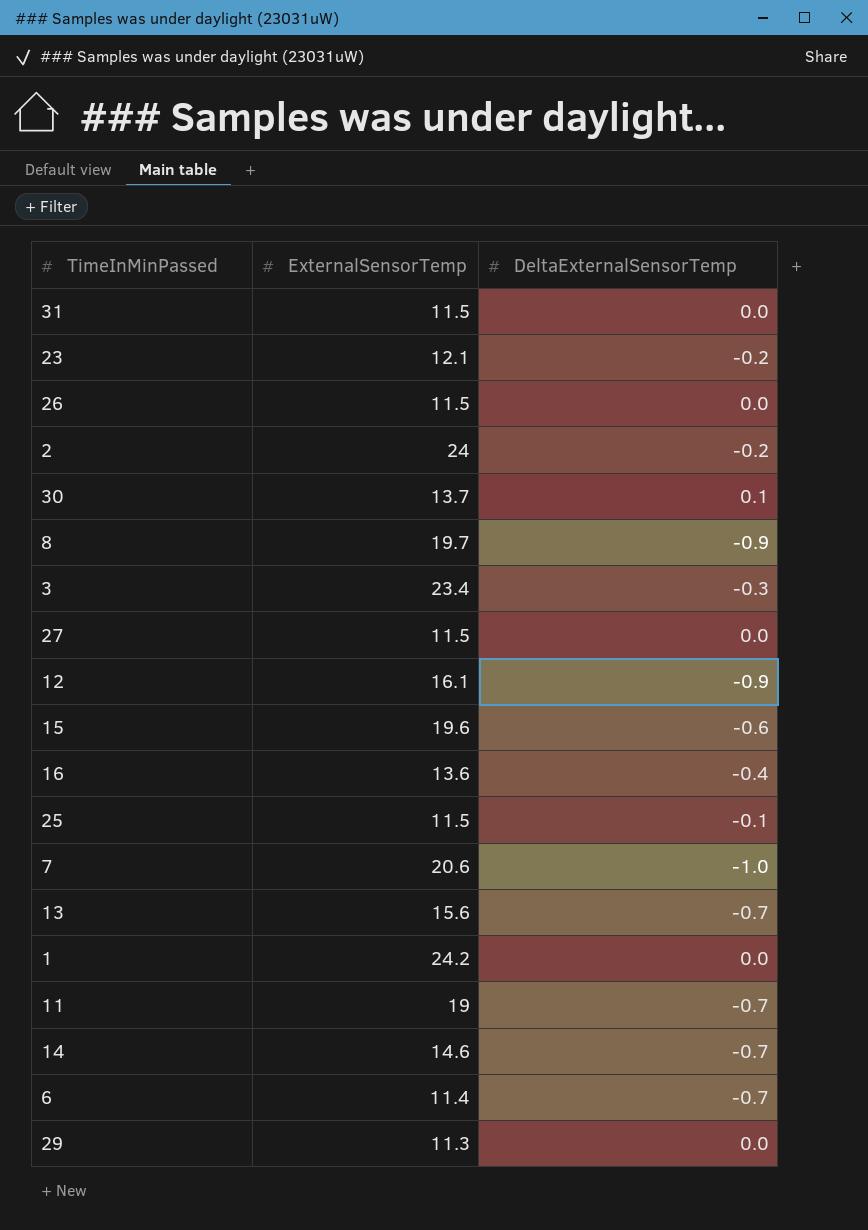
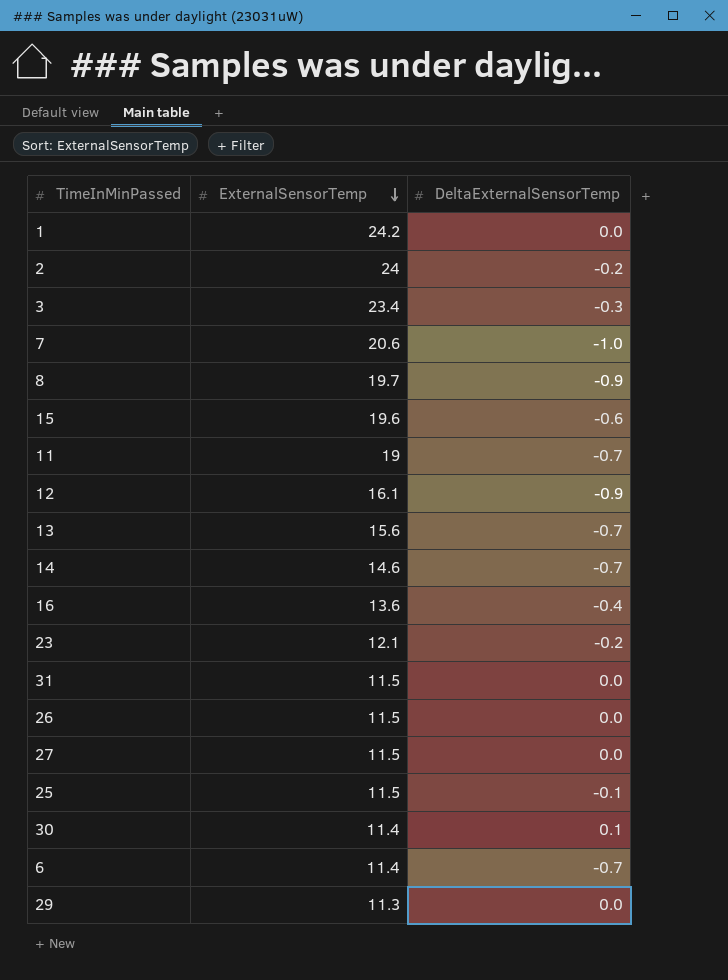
row order: none -> ExternalSensorTemp descending
30 | ExternalSensorTemp: 13.7 -> 11.4

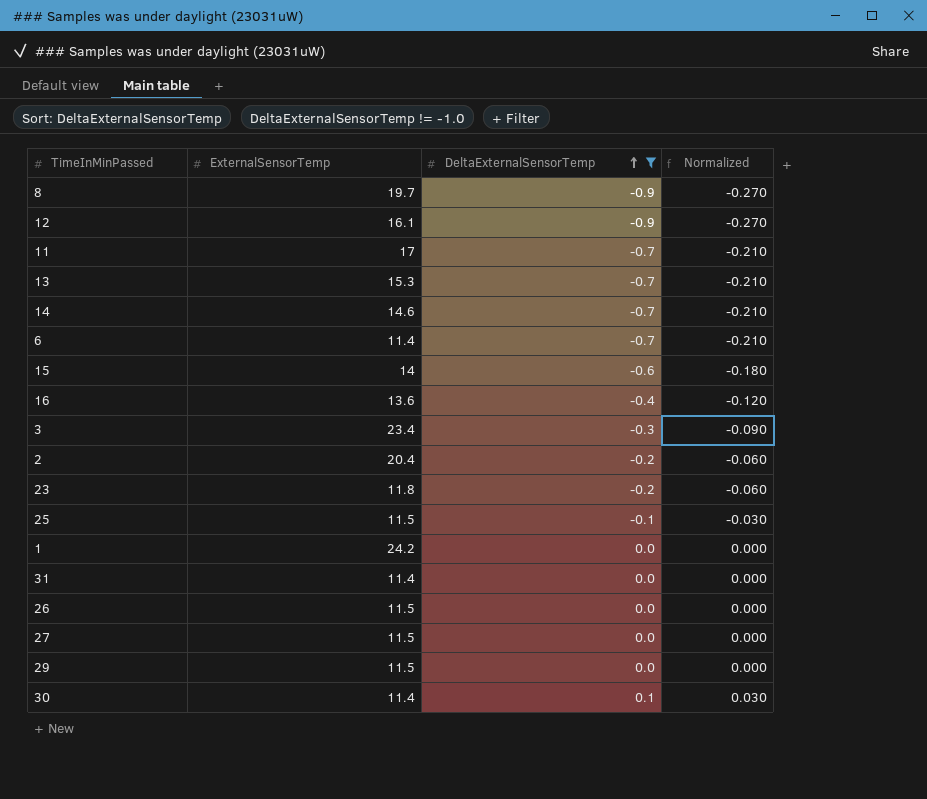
filter: none -> DeltaExternalSensorTemp != -1.0
row order: ExternalSensorTemp descending -> DeltaExternalSensorTemp ascending
column Normalized | formula: none -> [DeltaExternalSensorTemp] * 0.3
11 | ExternalSensorTemp: 19 -> 17
13 | ExternalSensorTemp: 15.6 -> 15.3
15 | ExternalSensorTemp: 19.6 -> 14
2 | ExternalSensorTemp: 24 -> 20.4
23 | ExternalSensorTemp: 12.1 -> 11.8
31 | ExternalSensorTemp: 11.5 -> 11.4
29 | ExternalSensorTemp: 11.3 -> 11.5

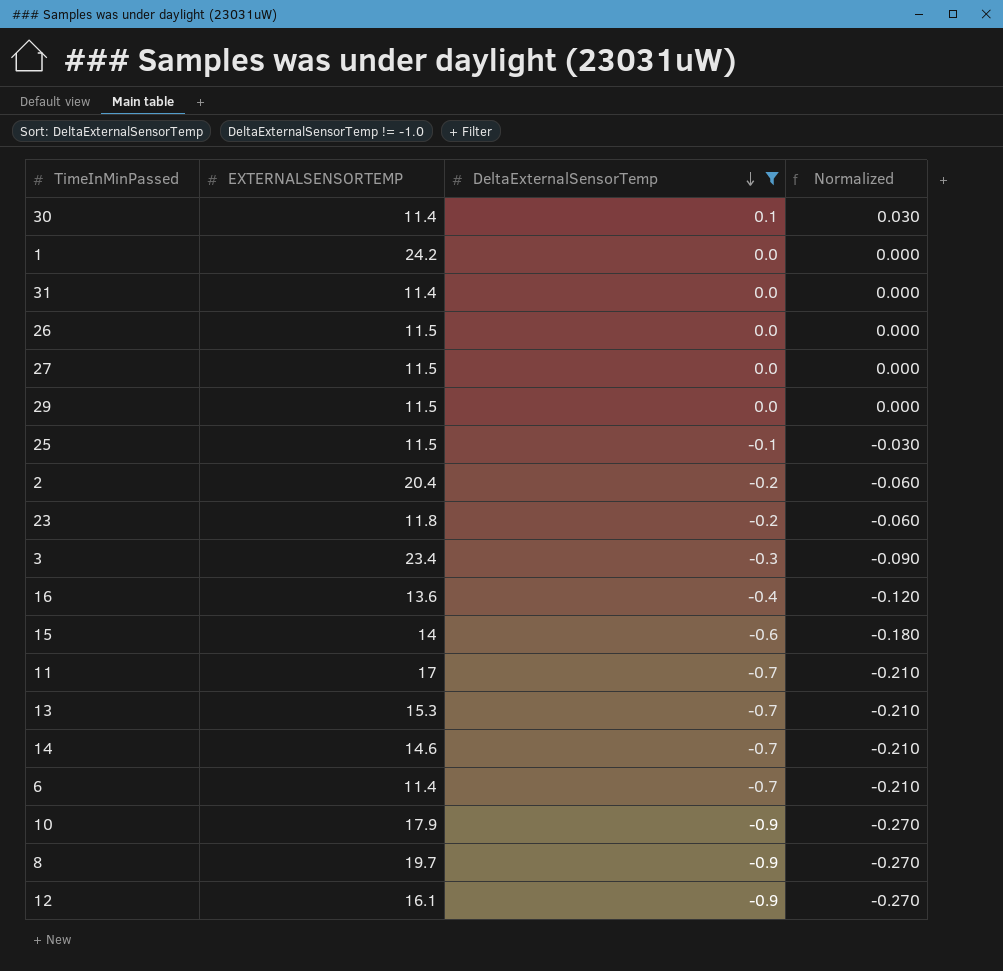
row order: DeltaExternalSensorTemp ascending -> DeltaExternalSensorTemp descending
column name: ExternalSensorTemp -> EXTERNALSENSORTEMP
row 10: none -> 17.9 | -0.9 | -0.270

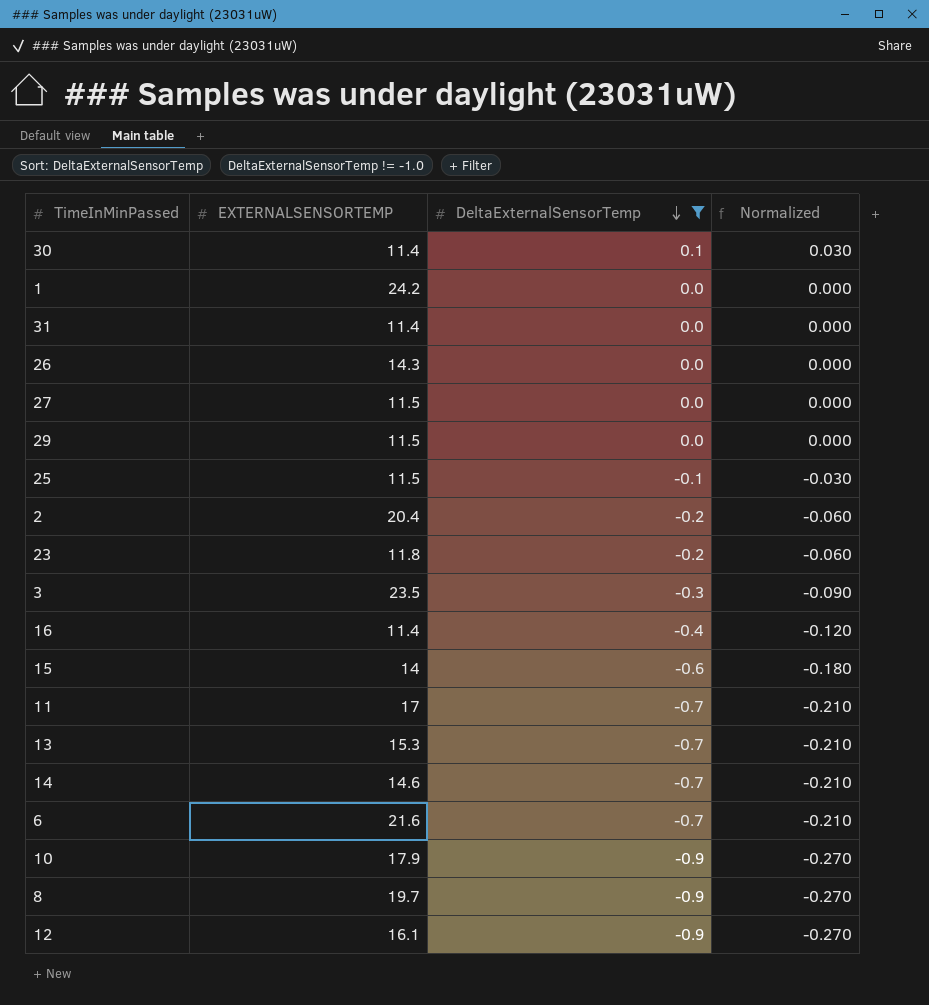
26 | EXTERNALSENSORTEMP: 11.5 -> 14.3
3 | EXTERNALSENSORTEMP: 23.4 -> 23.5
16 | EXTERNALSENSORTEMP: 13.6 -> 11.4
6 | EXTERNALSENSORTEMP: 11.4 -> 21.6

